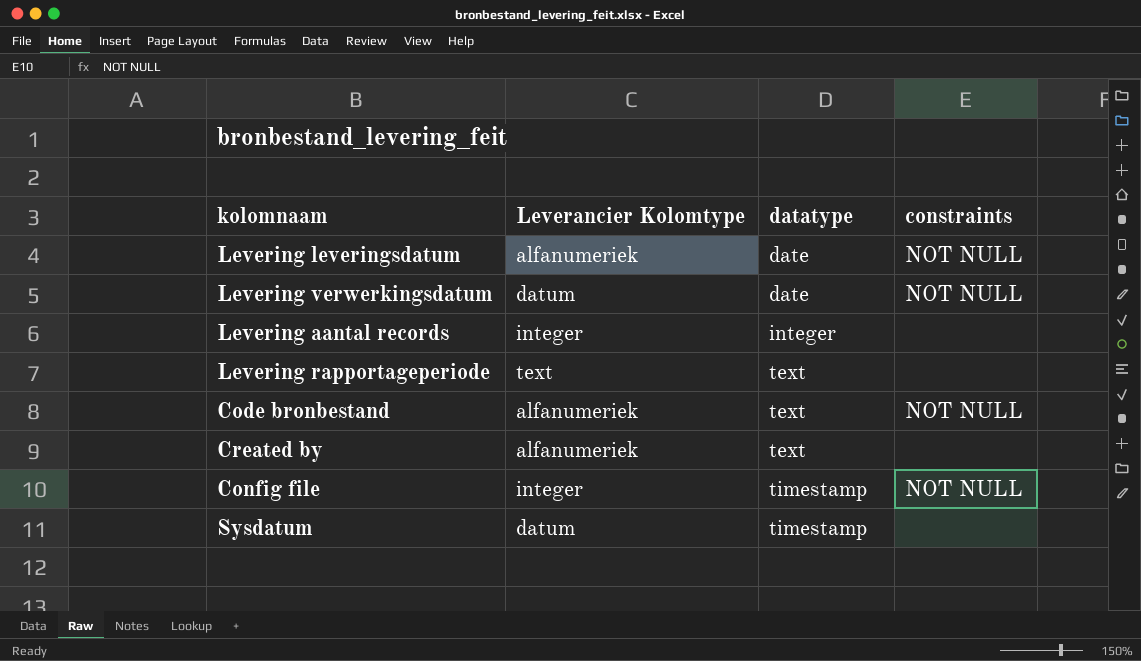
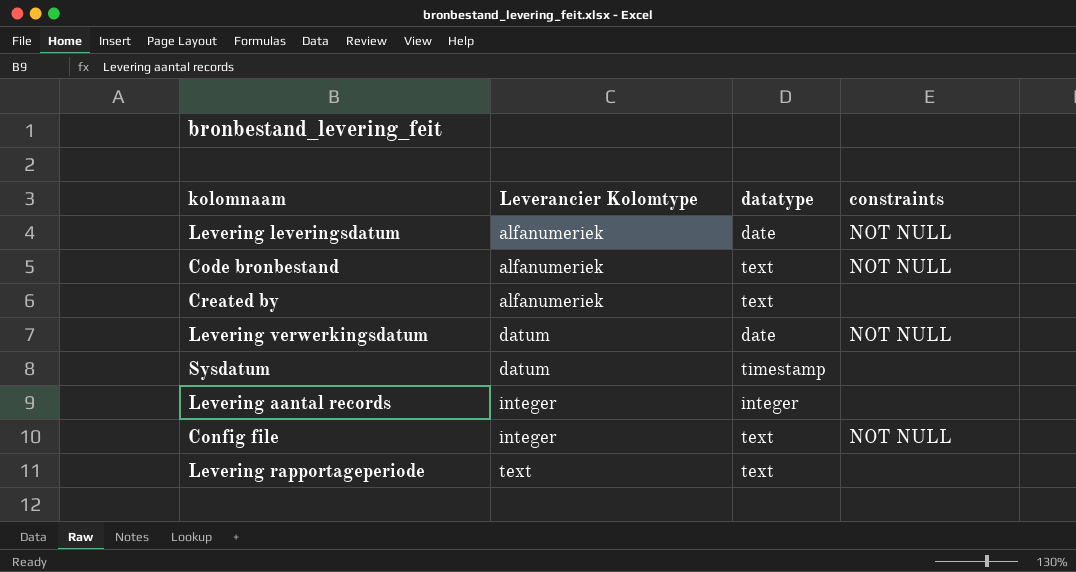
row order: datatype ascending -> Leverancier Kolomtype ascending
Config file | datatype: timestamp -> text

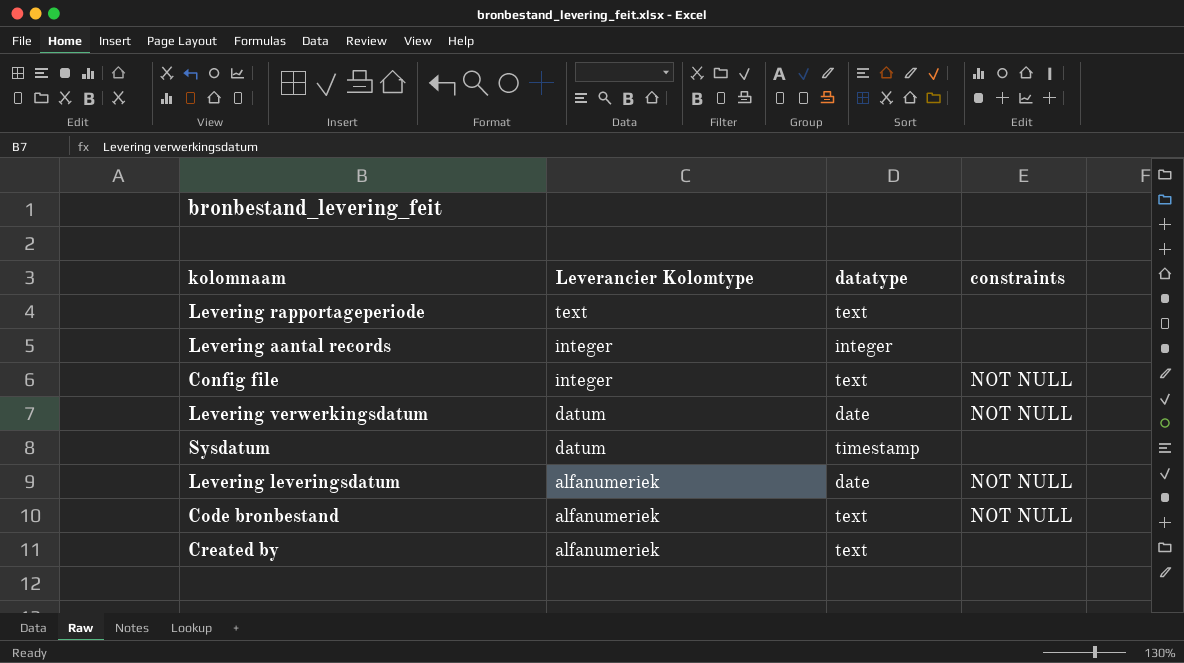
row order: Leverancier Kolomtype ascending -> Leverancier Kolomtype descending

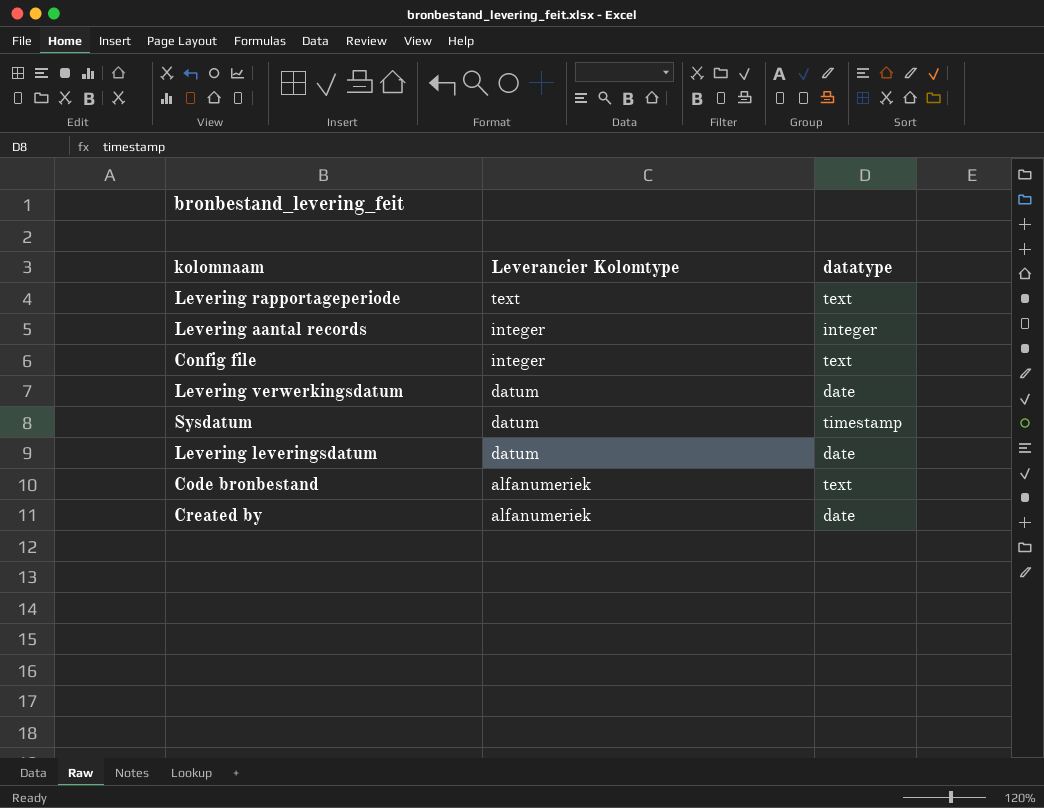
column constraints | position: 4 -> none
Levering leveringsdatum | Leverancier Kolomtype: alfanumeriek -> datum
Created by | datatype: text -> date

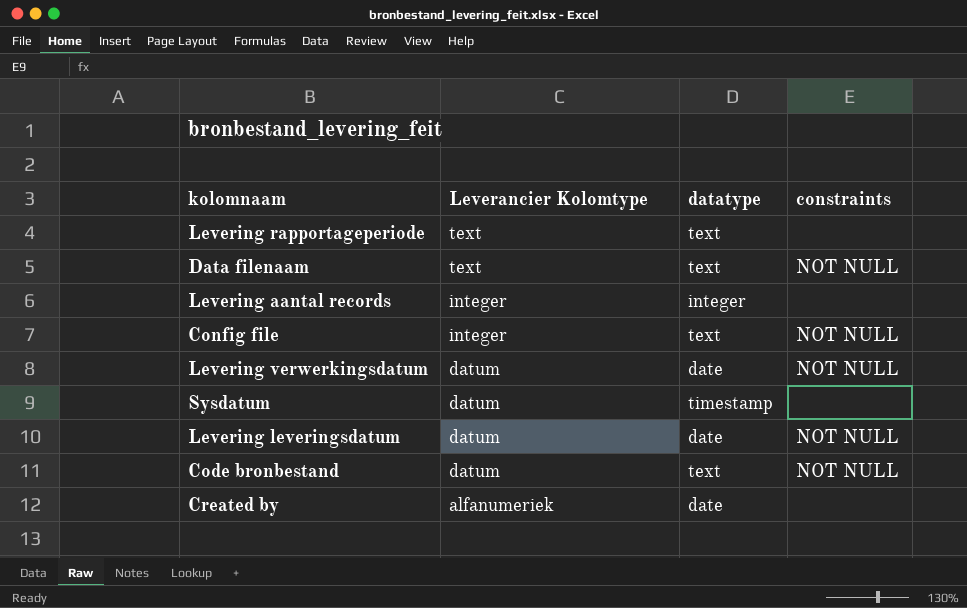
column constraints | position: none -> 4
row Data filenaam: none -> text | text | NOT NULL
Code bronbestand | Leverancier Kolomtype: alfanumeriek -> datum

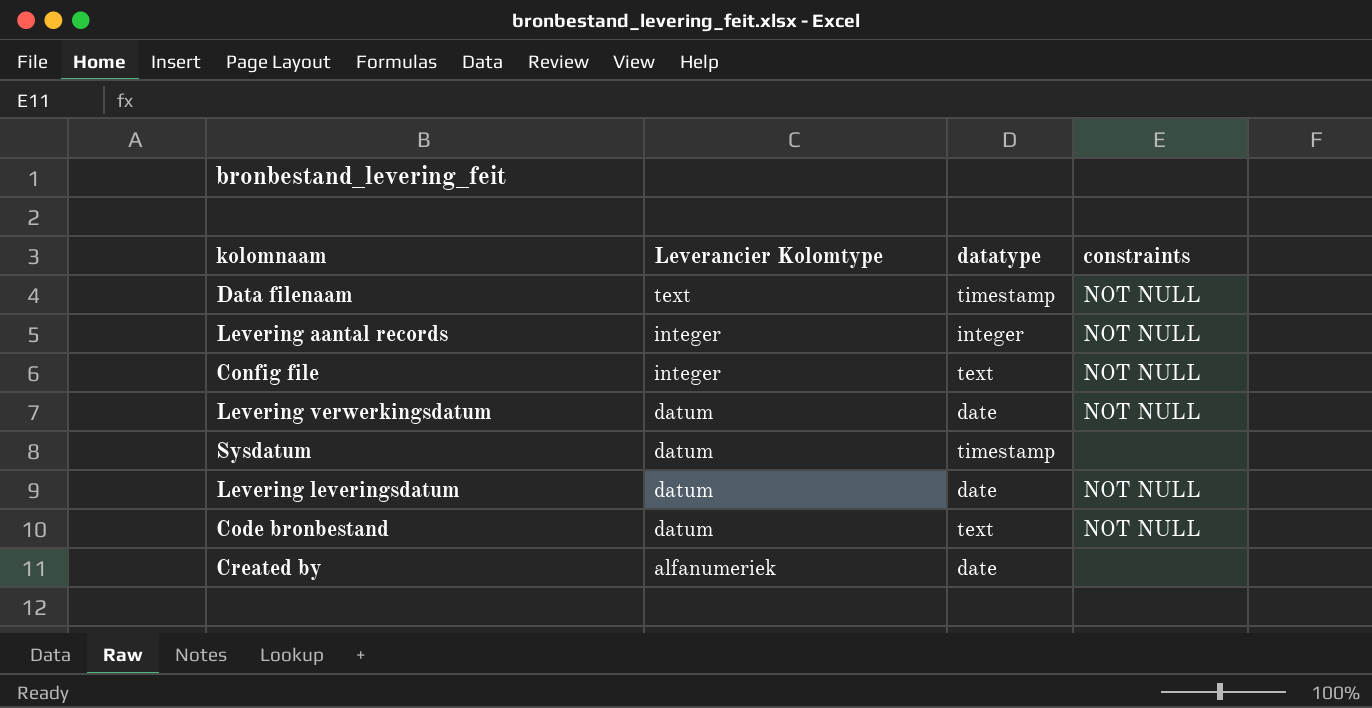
row Levering rapportageperiode: text | text | none -> none
Data filenaam | datatype: text -> timestamp
Levering aantal records | constraints: none -> NOT NULL

